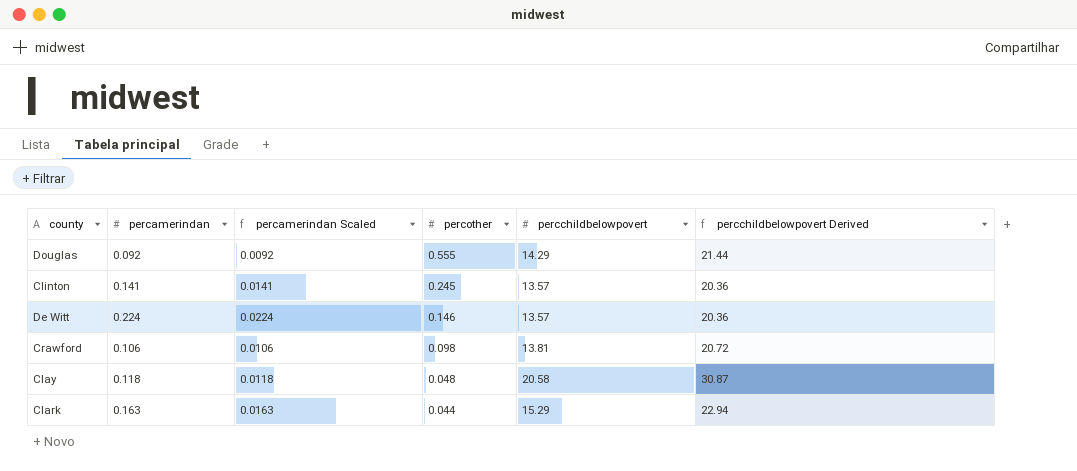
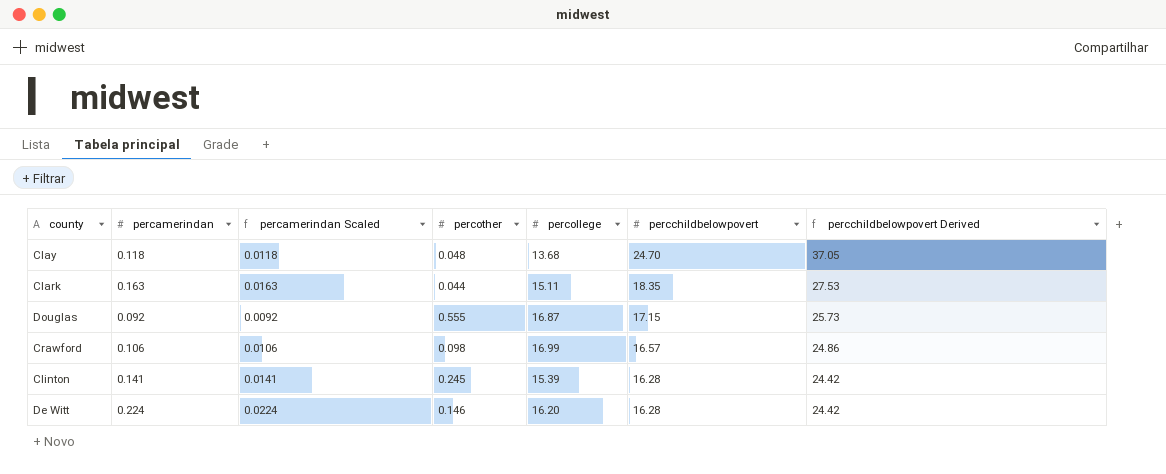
row order: percother descending -> percchildbelowpovert descending
column percollege | position: none -> 5
Clay | percchildbelowpovert: 20.58 -> 24.70
Clay | percchildbelowpovert Derived: 30.87 -> 37.05
Clark | percchildbelowpovert: 15.29 -> 18.35
Clark | percchildbelowpovert Derived: 22.94 -> 27.53
Douglas | percchildbelowpovert: 14.29 -> 17.15
Douglas | percchildbelowpovert Derived: 21.44 -> 25.73
Crawford | percchildbelowpovert: 13.81 -> 16.57
Crawford | percchildbelowpovert Derived: 20.72 -> 24.86
Clinton | percchildbelowpovert: 13.57 -> 16.28
Clinton | percchildbelowpovert Derived: 20.36 -> 24.42
De Witt | percchildbelowpovert: 13.57 -> 16.28
De Witt | percchildbelowpovert Derived: 20.36 -> 24.42

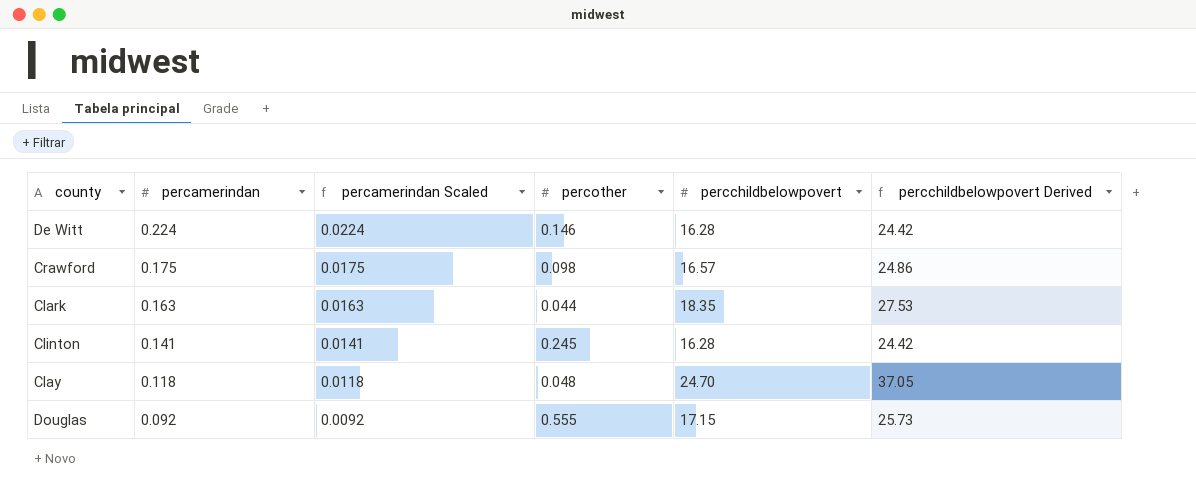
row order: percchildbelowpovert descending -> percamerindan descending
column percollege | position: 5 -> none
Crawford | percamerindan: 0.106 -> 0.175
Crawford | percamerindan Scaled: 0.0106 -> 0.0175

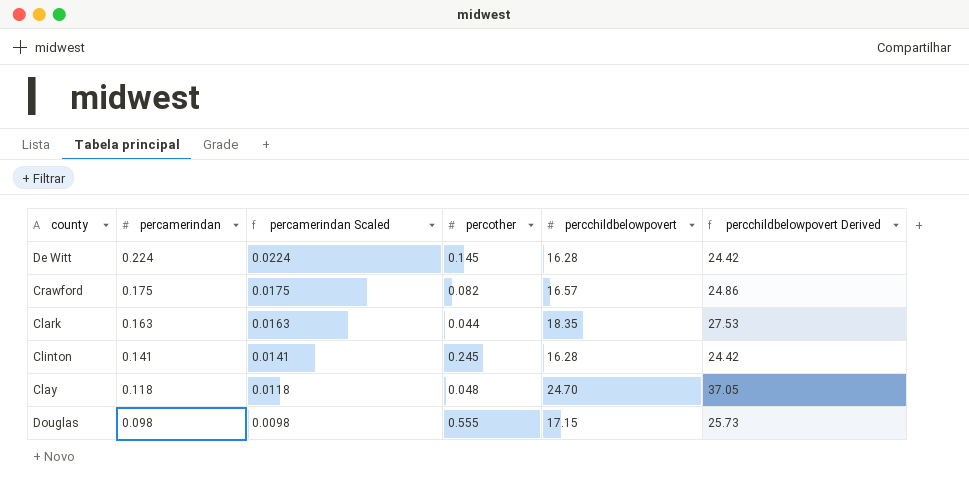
De Witt | percother: 0.146 -> 0.145
Crawford | percother: 0.098 -> 0.082
Douglas | percamerindan: 0.092 -> 0.098
Douglas | percamerindan Scaled: 0.0092 -> 0.0098

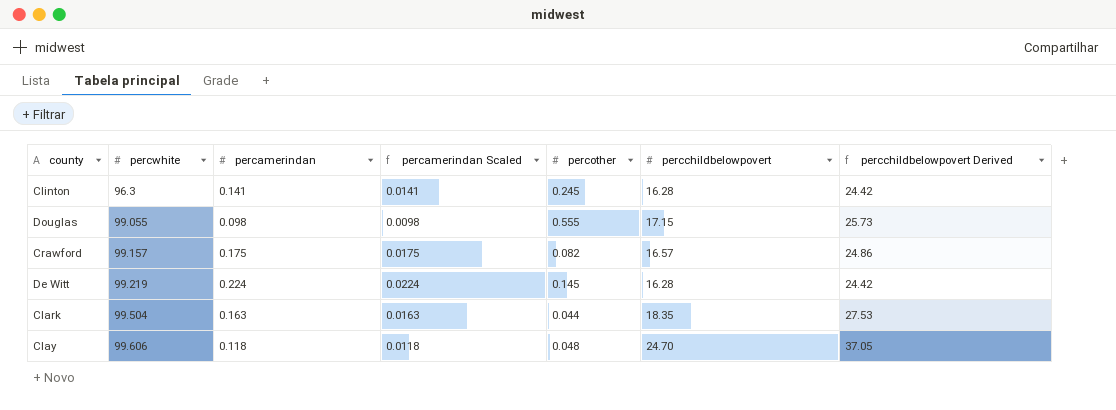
row order: percamerindan descending -> percwhite ascending
column percwhite | position: none -> 2

